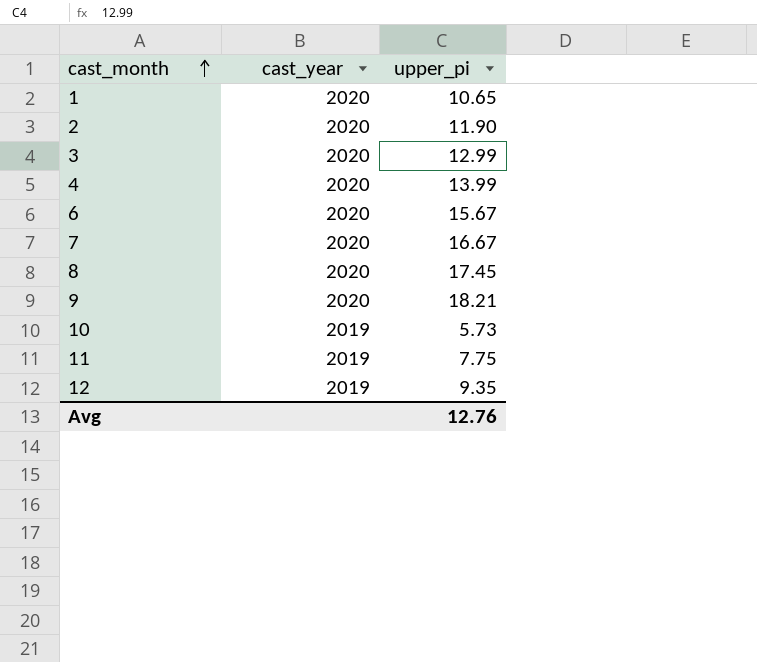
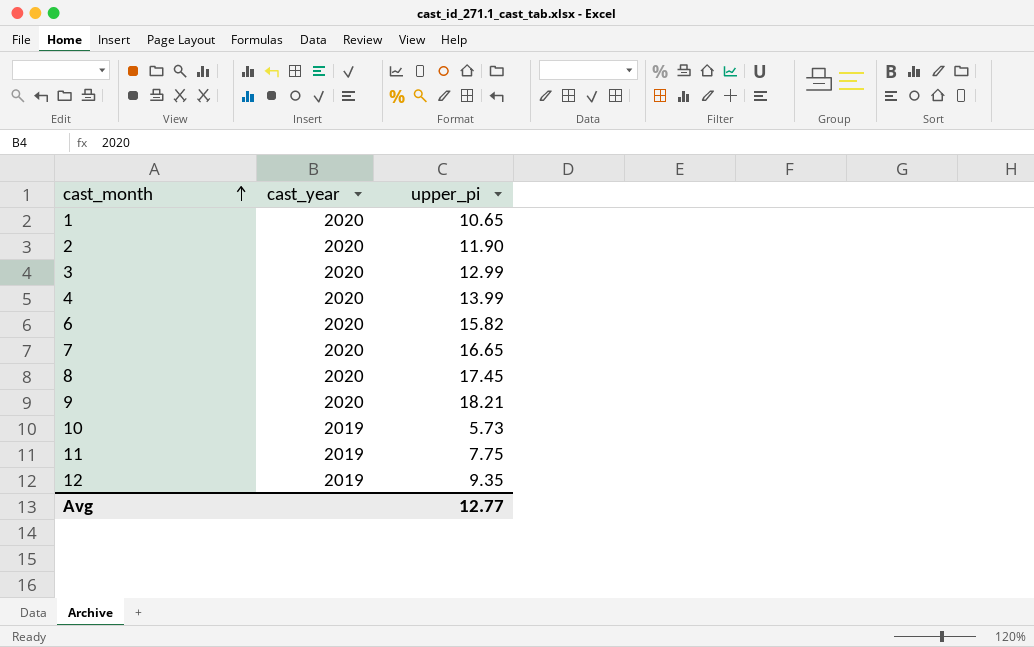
6 | upper_pi: 15.67 -> 15.82
7 | upper_pi: 16.67 -> 16.65
Avg | upper_pi: 12.76 -> 12.77

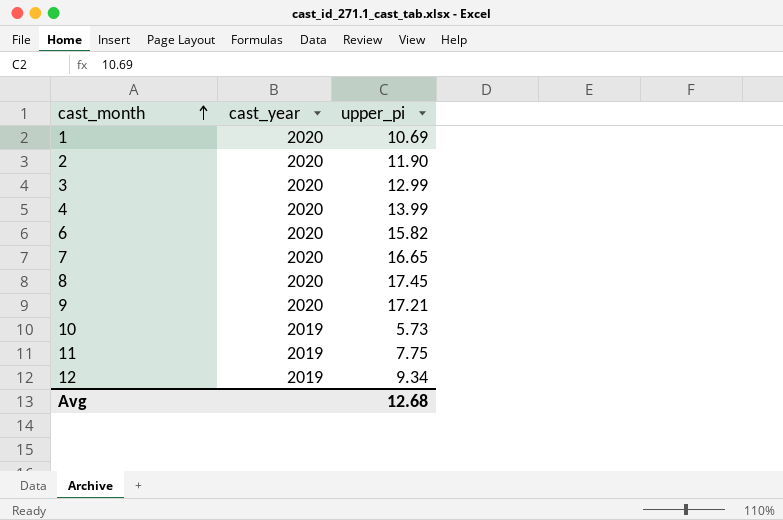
1 | upper_pi: 10.65 -> 10.69
9 | upper_pi: 18.21 -> 17.21
12 | upper_pi: 9.35 -> 9.34
Avg | upper_pi: 12.77 -> 12.68

